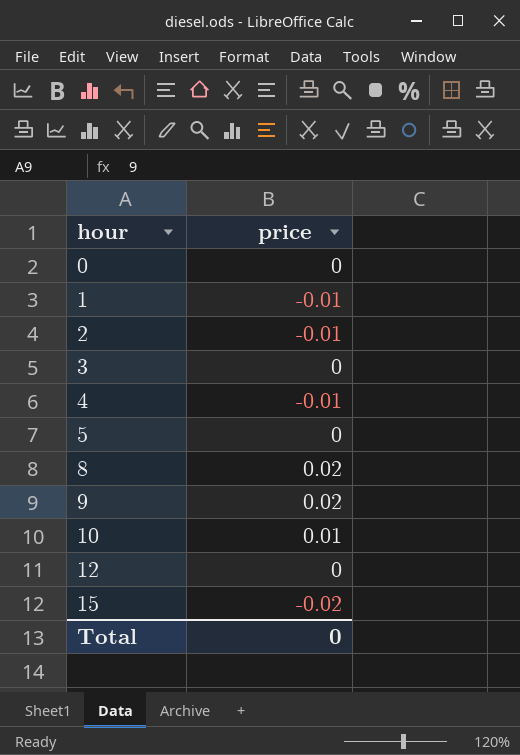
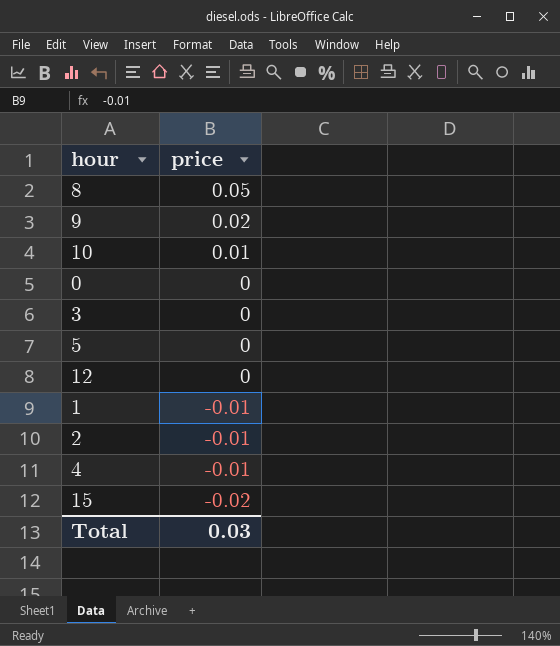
row order: hour ascending -> price descending
8 | price: 0.02 -> 0.05
Total | price: 0 -> 0.03

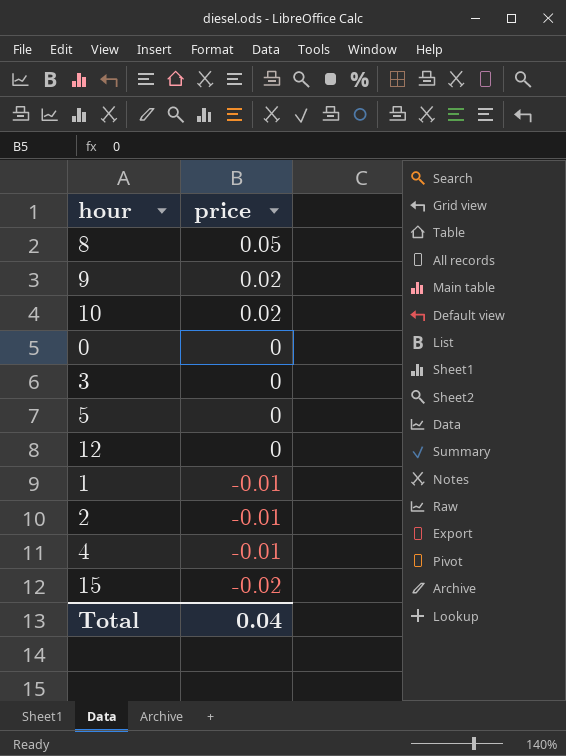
10 | price: 0.01 -> 0.02
Total | price: 0.03 -> 0.04

